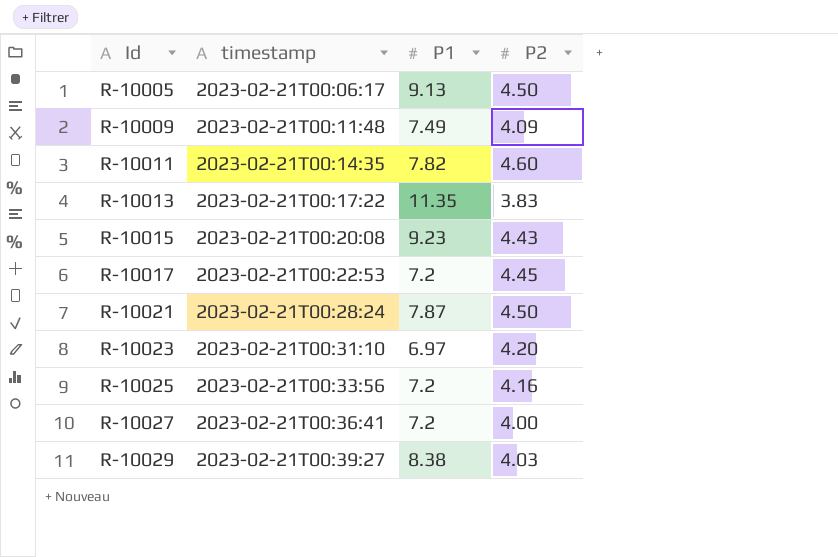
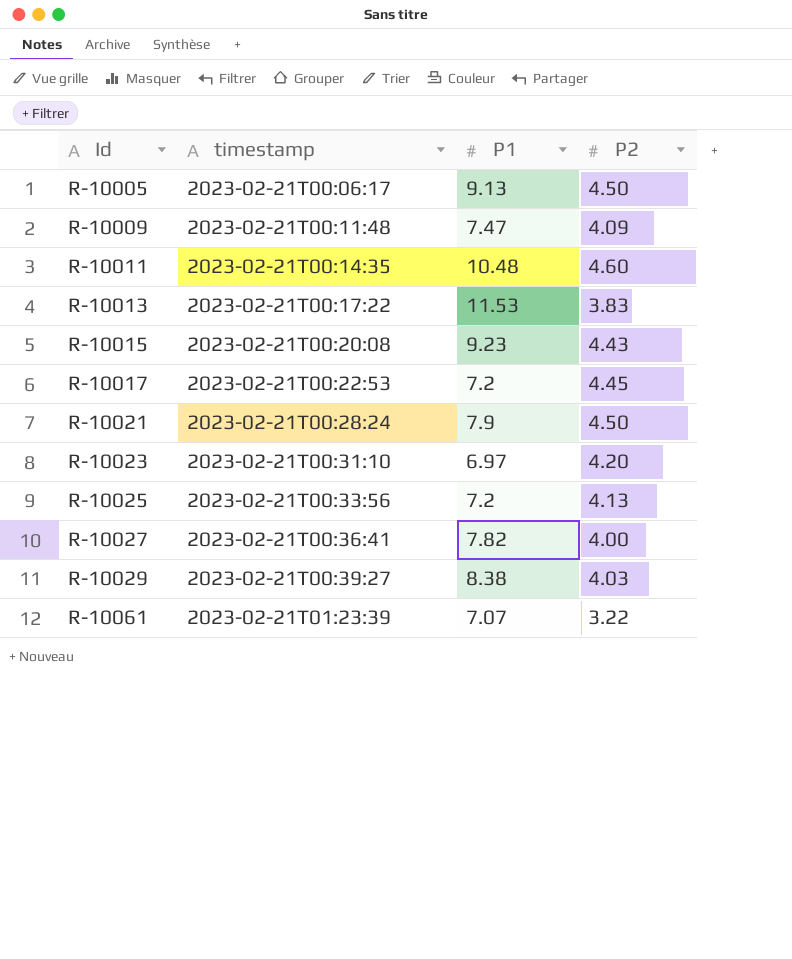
R-10009 | P1: 7.49 -> 7.47
R-10011 | P1: 7.82 -> 10.48
R-10013 | P1: 11.35 -> 11.53
R-10021 | P1: 7.87 -> 7.9
R-10025 | P2: 4.16 -> 4.13
R-10027 | P1: 7.2 -> 7.82
row R-10061: none -> 2023-02-21T01:23:39 | 7.07 | 3.22

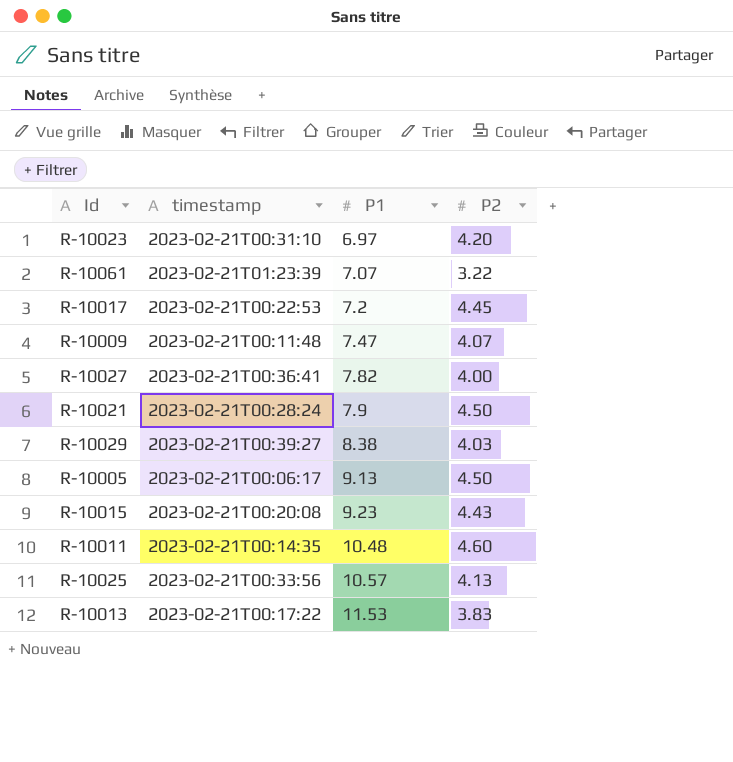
row order: Id ascending -> P1 ascending
R-10009 | P2: 4.09 -> 4.07
R-10025 | P1: 7.2 -> 10.57

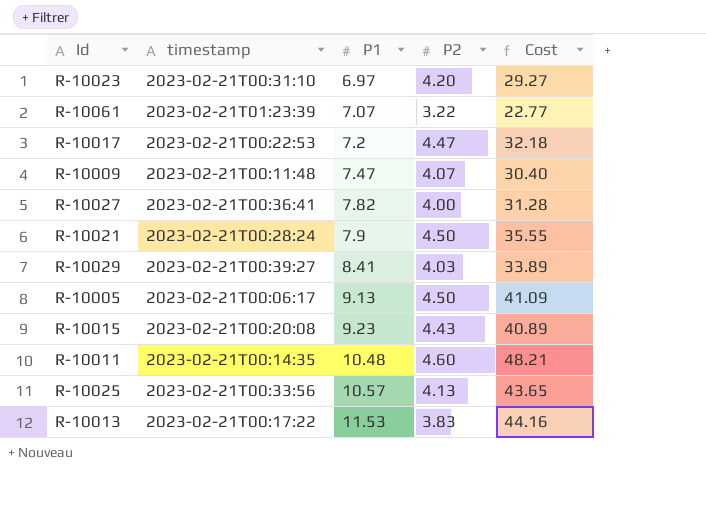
column Cost | formula: none -> [P1] * [P2]
R-10017 | P2: 4.45 -> 4.47
R-10029 | P1: 8.38 -> 8.41

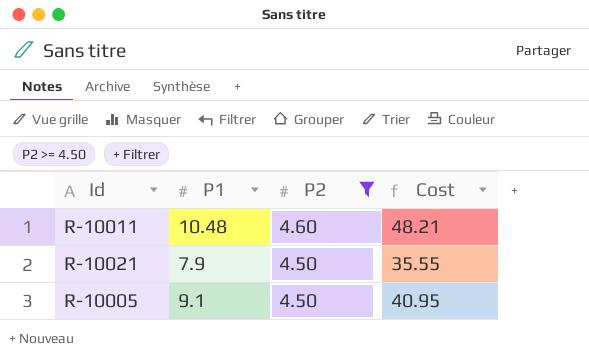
filter: none -> P2 >= 4.50
row order: P1 ascending -> P2 descending
column timestamp | position: 2 -> none
R-10005 | P1: 9.13 -> 9.1
R-10005 | Cost: 41.09 -> 40.95

